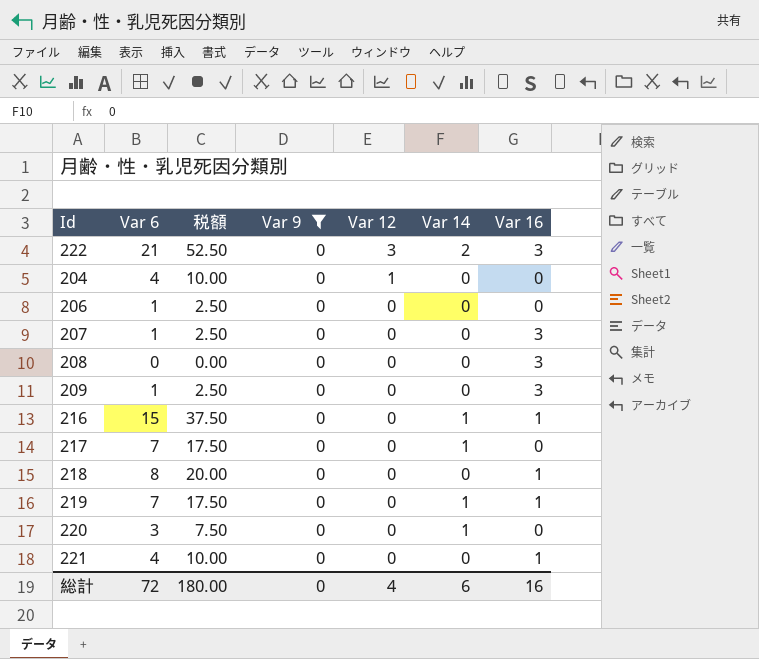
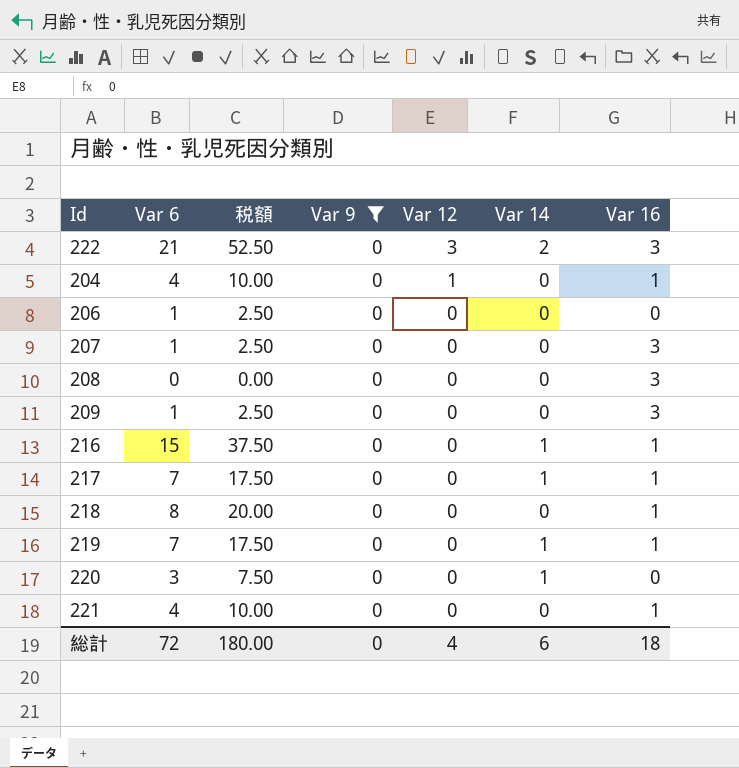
204 | Var 16: 0 -> 1
217 | Var 16: 0 -> 1
総計 | Var 16: 16 -> 18

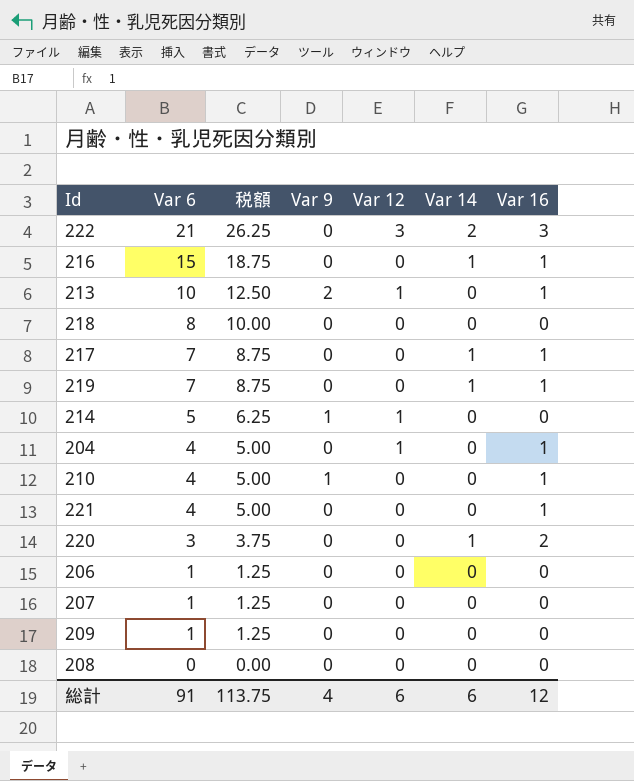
filter: Var 9 = 0 -> none
row order: Var 12 descending -> Var 6 descending
column 税額 | formula: [Var 6] * 2.5 -> [Var 6] * 1.25
218 | Var 16: 1 -> 0
220 | Var 16: 0 -> 2
207 | Var 16: 3 -> 0
209 | Var 16: 3 -> 0
208 | Var 16: 3 -> 0
総計 | Var 6: 72 -> 91
総計 | 税額: 180.00 -> 113.75
総計 | Var 9: 0 -> 4
総計 | Var 12: 4 -> 6
総計 | Var 16: 18 -> 12

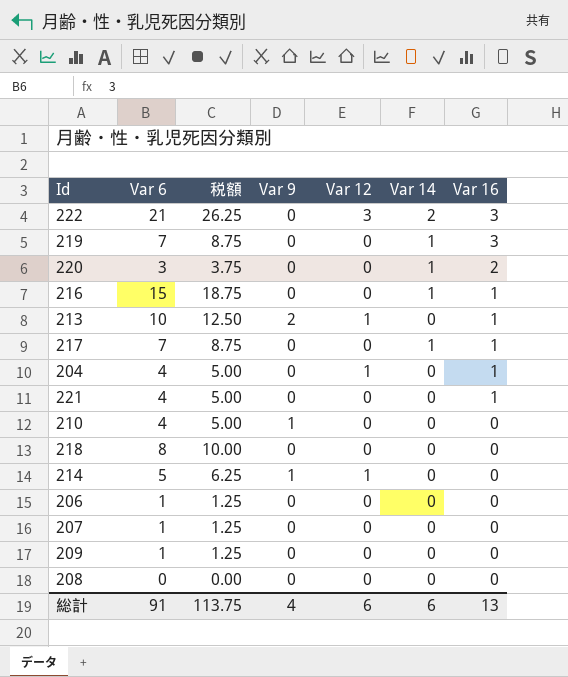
row order: Var 6 descending -> Var 16 descending
219 | Var 16: 1 -> 3
210 | Var 16: 1 -> 0
総計 | Var 16: 12 -> 13

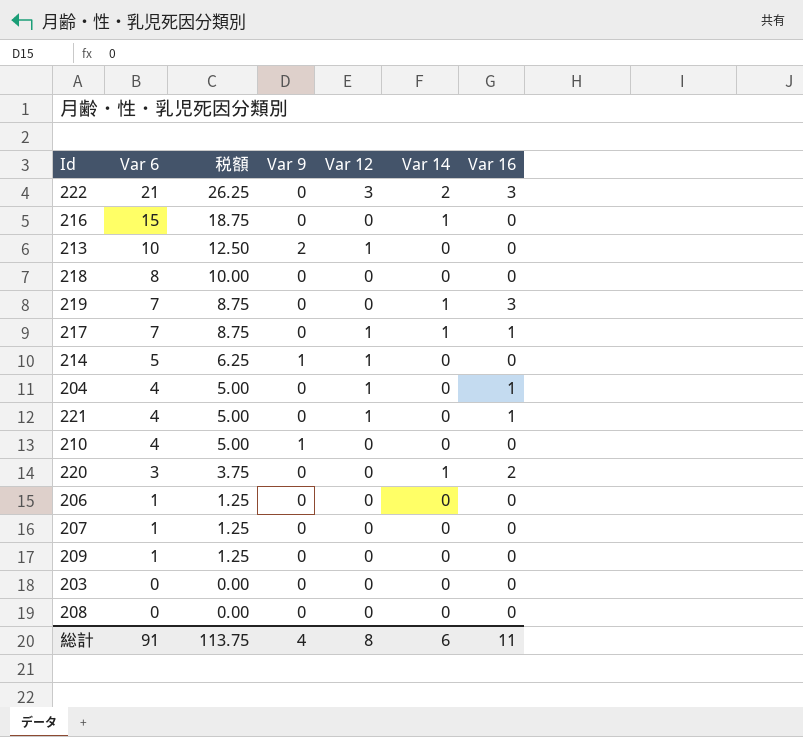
row order: Var 16 descending -> Var 6 descending
216 | Var 16: 1 -> 0
213 | Var 16: 1 -> 0
217 | Var 12: 0 -> 1
221 | Var 12: 0 -> 1
row 203: none -> 0 | 0.00 | 0 | 0 | 0 | 0
総計 | Var 12: 6 -> 8
総計 | Var 16: 13 -> 11

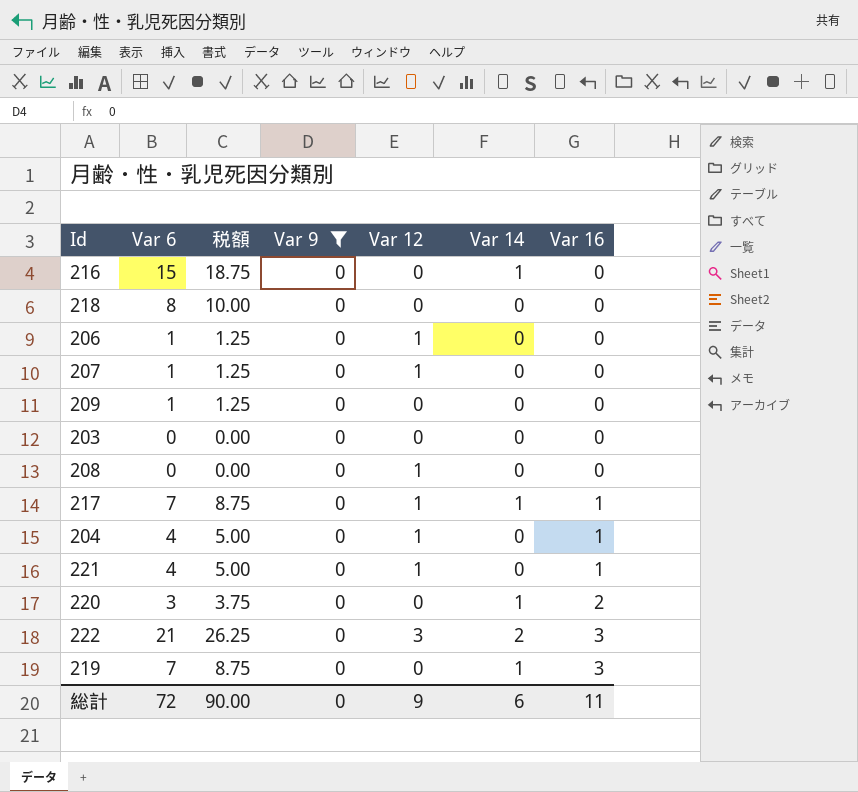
filter: none -> Var 9 = 0
row order: Var 6 descending -> Var 16 ascending
206 | Var 12: 0 -> 1
207 | Var 12: 0 -> 1
208 | Var 12: 0 -> 1
総計 | Var 6: 91 -> 72
総計 | 税額: 113.75 -> 90.00
総計 | Var 9: 4 -> 0
総計 | Var 12: 8 -> 9

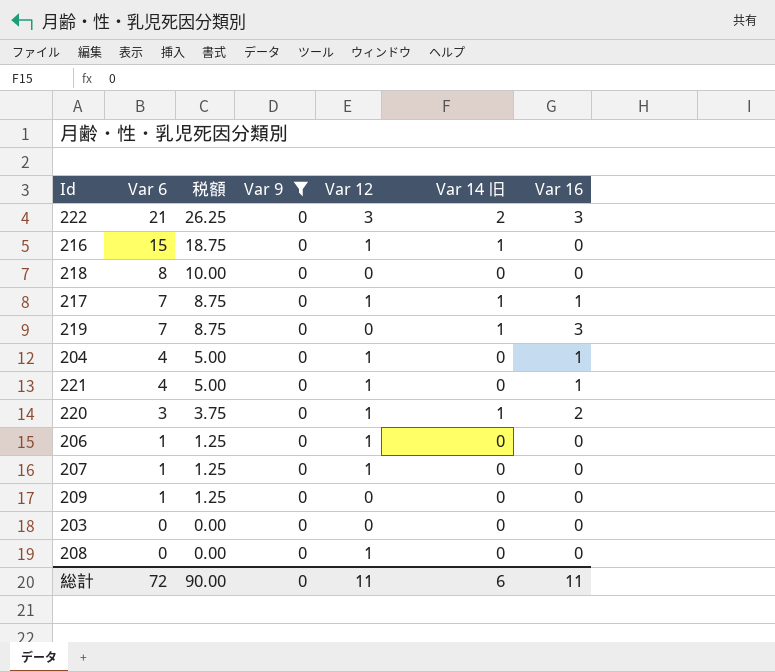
row order: Var 16 ascending -> Var 6 descending
column name: Var 14 -> Var 14 旧
216 | Var 12: 0 -> 1
220 | Var 12: 0 -> 1
総計 | Var 12: 9 -> 11

